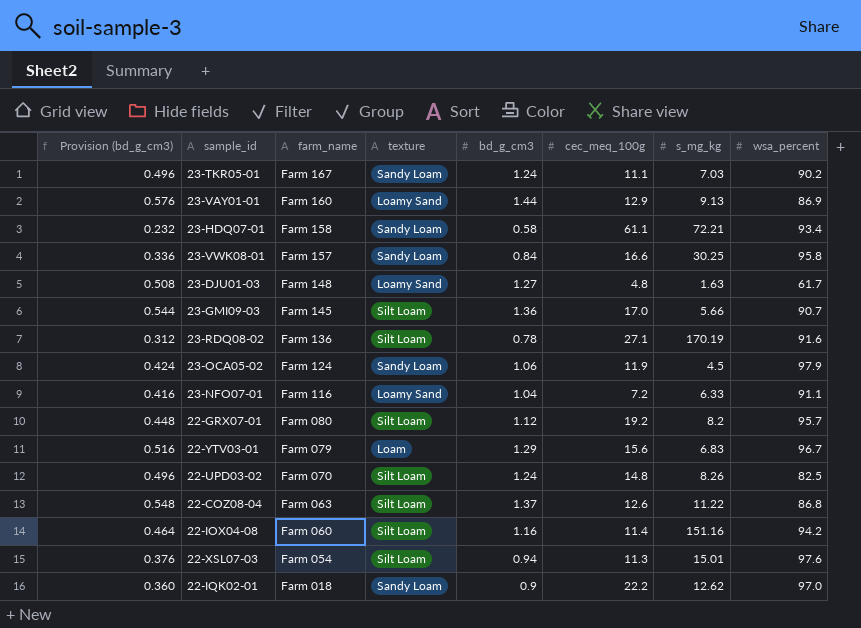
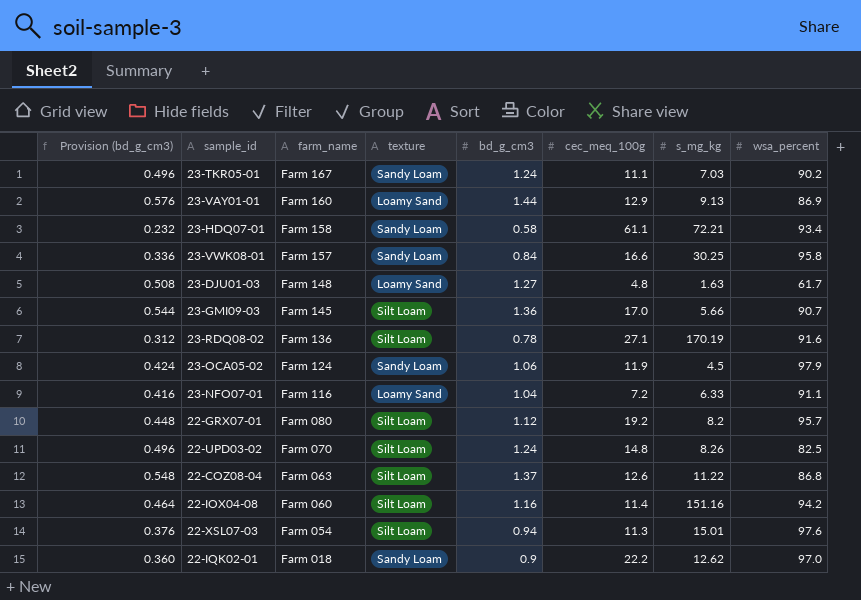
row 22-YTV03-01: 0.516 | Farm 079 | Loam | 1.29 | 15.6 | 6.83 | 96.7 -> none

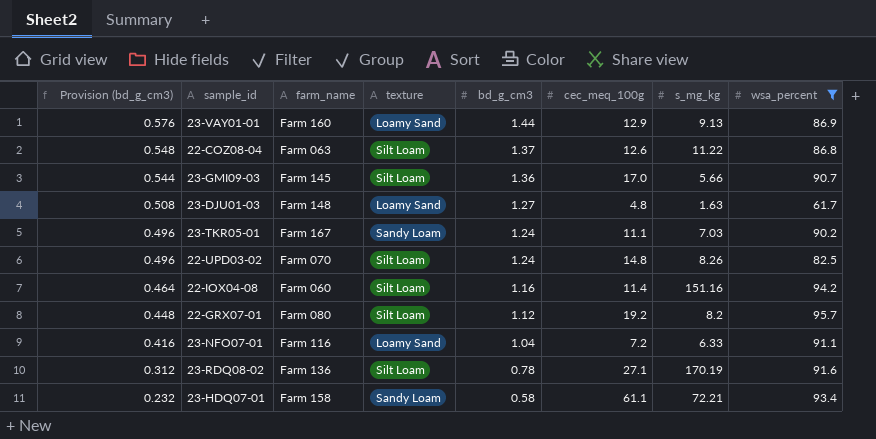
filter: none -> wsa_percent <= 95.7
row order: farm_name descending -> Provision (bd_g_cm3) descending

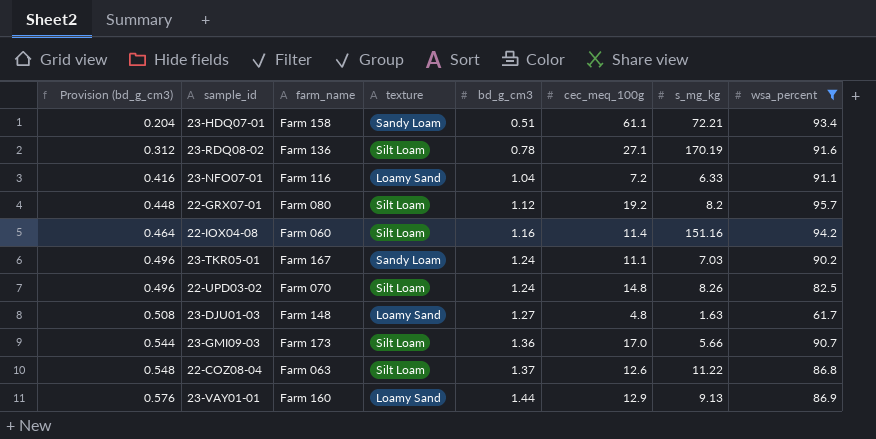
row order: Provision (bd_g_cm3) descending -> Provision (bd_g_cm3) ascending
23-HDQ07-01 | Provision (bd_g_cm3): 0.232 -> 0.204
23-HDQ07-01 | bd_g_cm3: 0.58 -> 0.51
23-GMI09-03 | farm_name: Farm 145 -> Farm 173

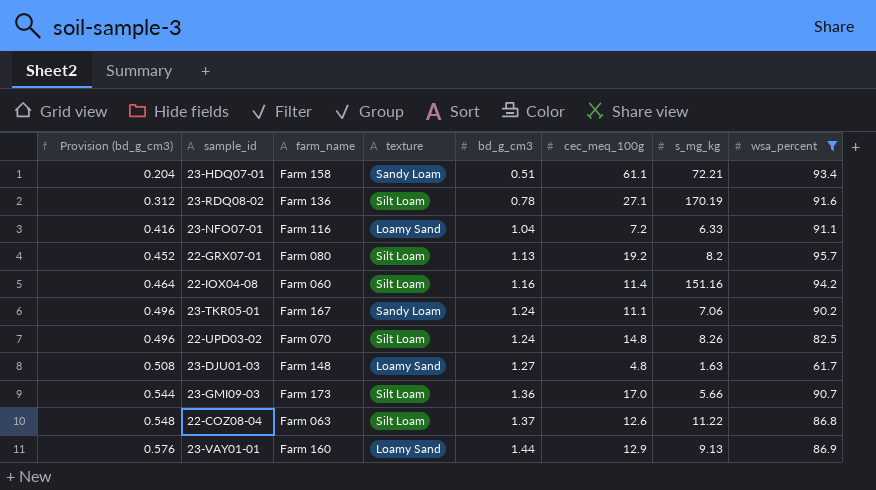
22-GRX07-01 | Provision (bd_g_cm3): 0.448 -> 0.452
22-GRX07-01 | bd_g_cm3: 1.12 -> 1.13
23-TKR05-01 | s_mg_kg: 7.03 -> 7.06

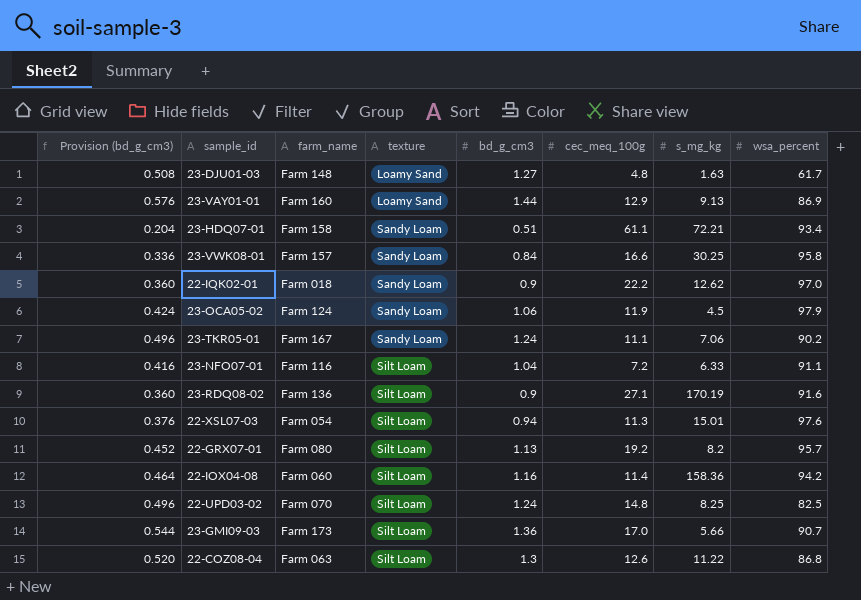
filter: wsa_percent <= 95.7 -> none
row order: Provision (bd_g_cm3) ascending -> texture ascending
23-NFO07-01 | texture: Loamy Sand -> Silt Loam
23-RDQ08-02 | Provision (bd_g_cm3): 0.312 -> 0.360
23-RDQ08-02 | bd_g_cm3: 0.78 -> 0.9
22-IOX04-08 | s_mg_kg: 151.16 -> 158.36
22-UPD03-02 | s_mg_kg: 8.26 -> 8.25
22-COZ08-04 | Provision (bd_g_cm3): 0.548 -> 0.520
22-COZ08-04 | bd_g_cm3: 1.37 -> 1.3

